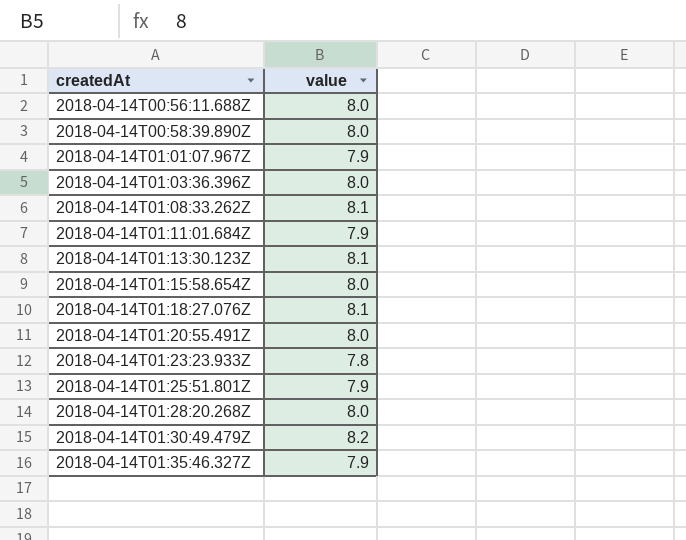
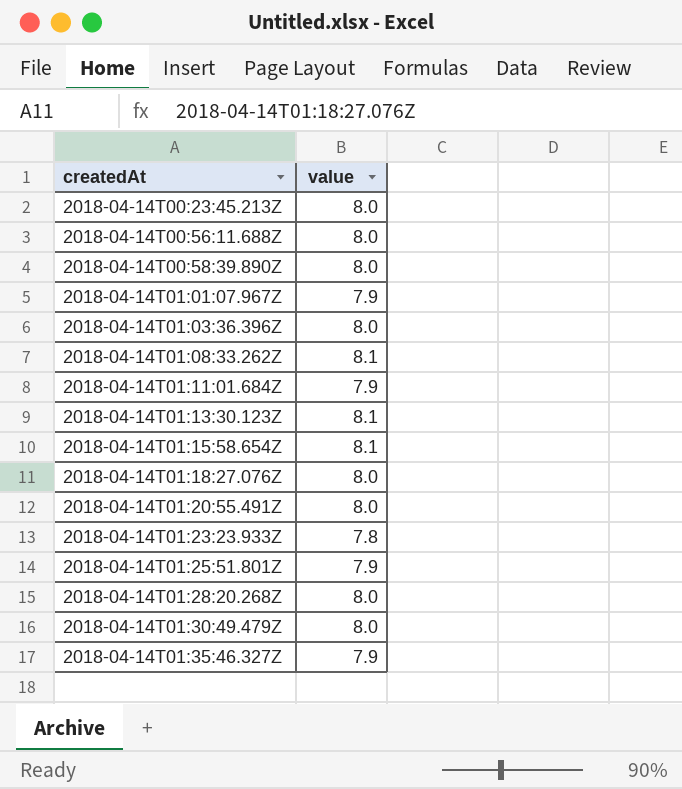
row 2018-04-14T00:23:45.213Z: none -> 8.0
2018-04-14T01:15:58.654Z | value: 8.0 -> 8.1
2018-04-14T01:18:27.076Z | value: 8.1 -> 8.0
2018-04-14T01:30:49.479Z | value: 8.2 -> 8.0

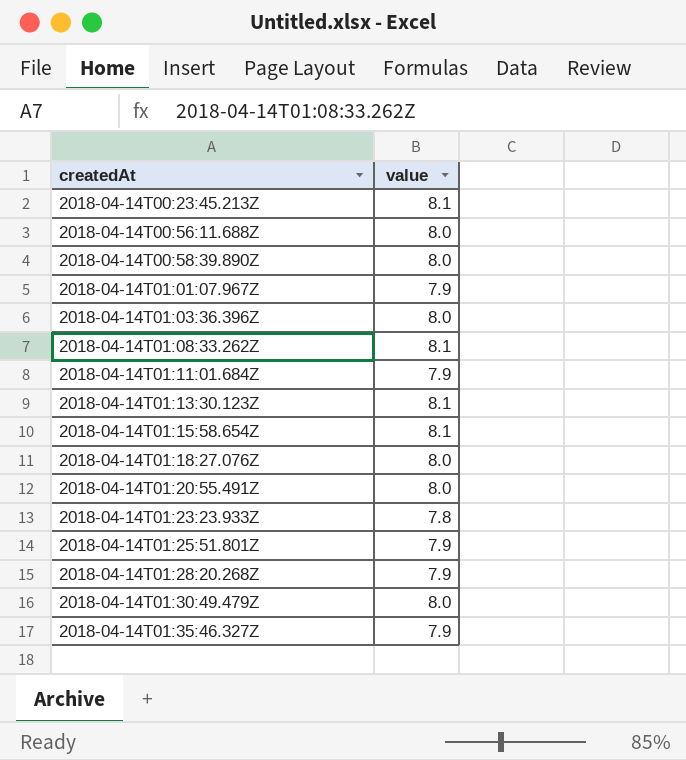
2018-04-14T00:23:45.213Z | value: 8.0 -> 8.1
2018-04-14T01:28:20.268Z | value: 8.0 -> 7.9

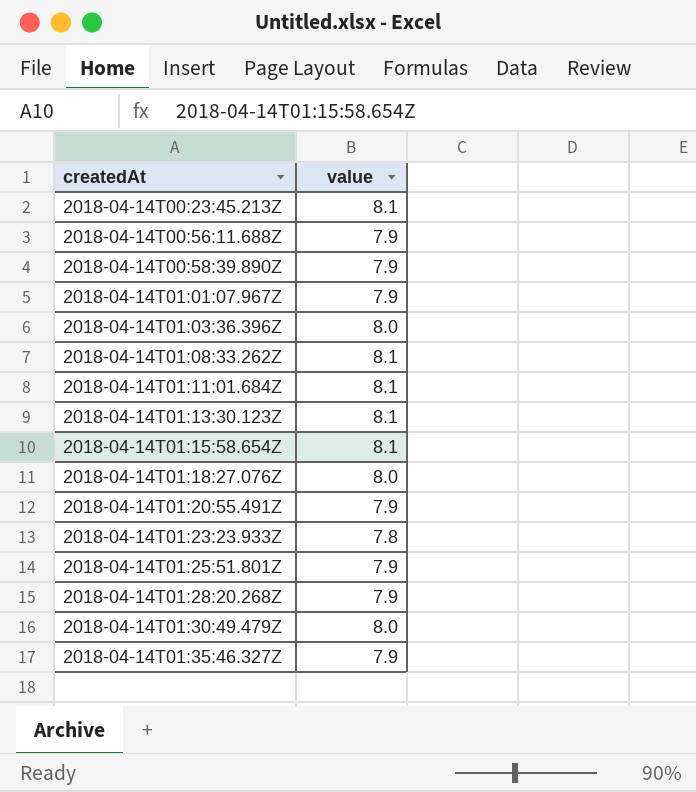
2018-04-14T00:56:11.688Z | value: 8.0 -> 7.9
2018-04-14T00:58:39.890Z | value: 8.0 -> 7.9
2018-04-14T01:11:01.684Z | value: 7.9 -> 8.1
2018-04-14T01:20:55.491Z | value: 8.0 -> 7.9

